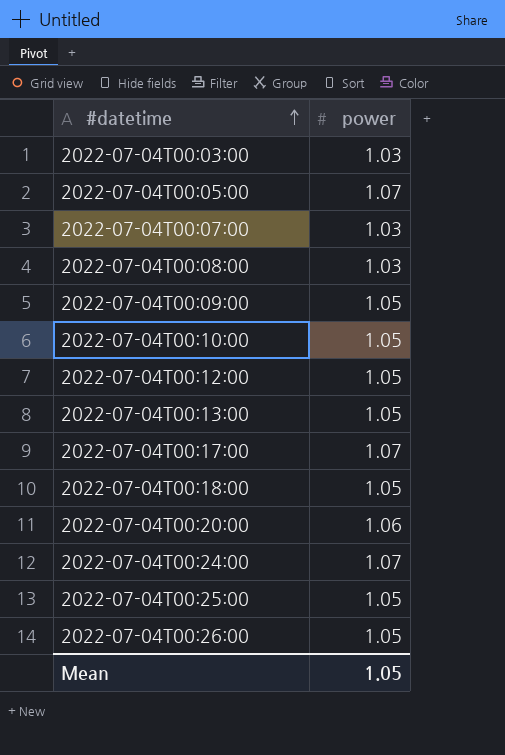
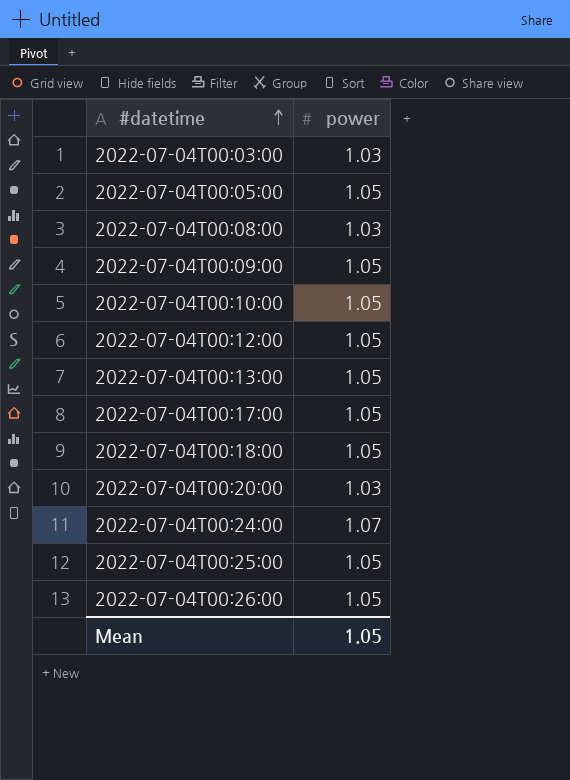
row 2022-07-04T00:07:00: 1.03 -> none
2022-07-04T00:05:00 | power: 1.07 -> 1.05
2022-07-04T00:17:00 | power: 1.07 -> 1.05
2022-07-04T00:20:00 | power: 1.06 -> 1.03

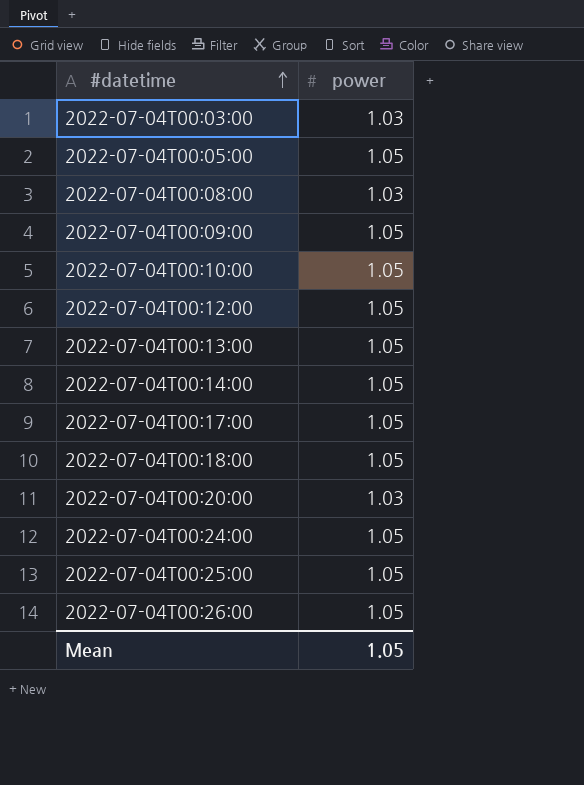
row 2022-07-04T00:14:00: none -> 1.05
2022-07-04T00:24:00 | power: 1.07 -> 1.05

